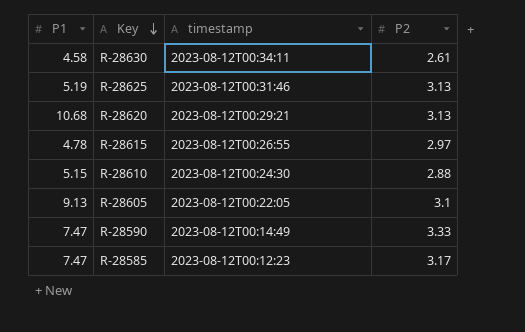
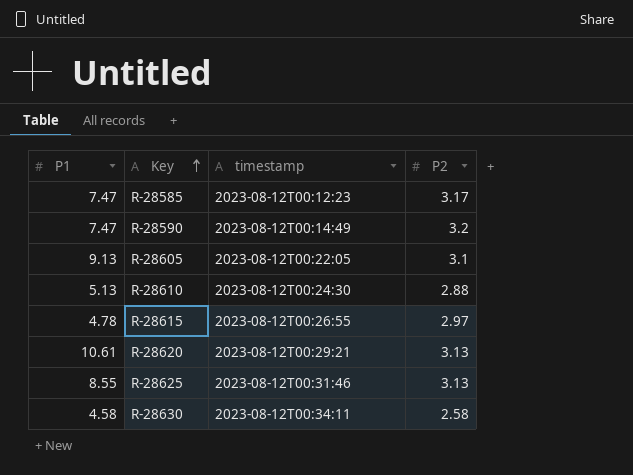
row order: Key descending -> Key ascending
R-28590 | P2: 3.33 -> 3.2
R-28610 | P1: 5.15 -> 5.13
R-28620 | P1: 10.68 -> 10.61
R-28625 | P1: 5.19 -> 8.55
R-28630 | P2: 2.61 -> 2.58

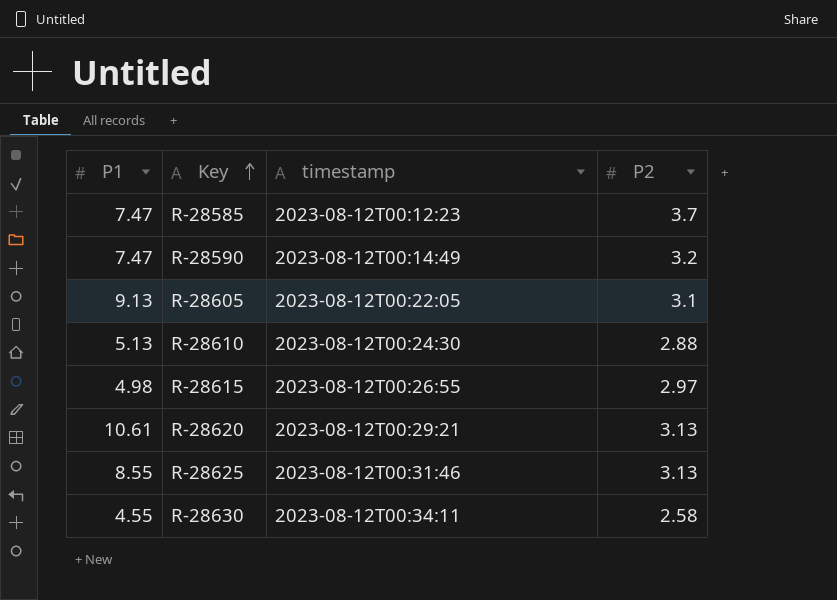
R-28585 | P2: 3.17 -> 3.7
R-28615 | P1: 4.78 -> 4.98
R-28630 | P1: 4.58 -> 4.55

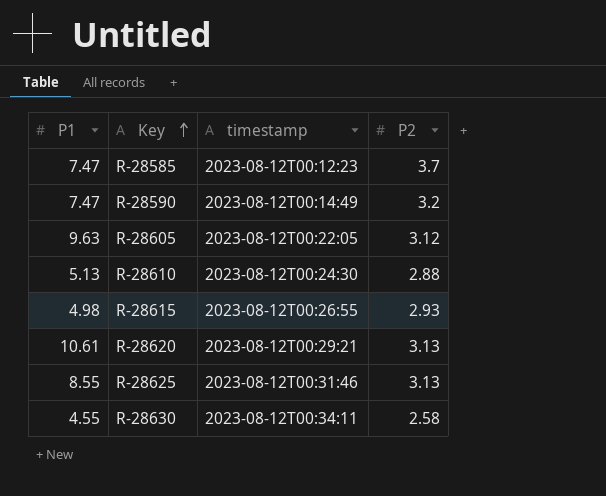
R-28605 | P1: 9.13 -> 9.63
R-28605 | P2: 3.1 -> 3.12
R-28615 | P2: 2.97 -> 2.93

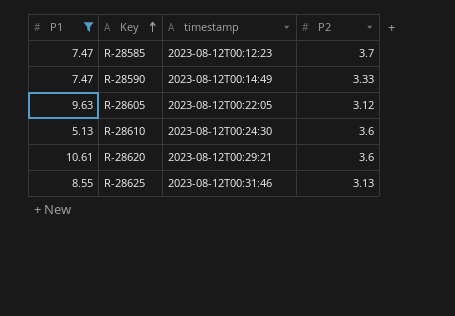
filter: none -> P1 >= 5.13
R-28590 | P2: 3.2 -> 3.33
R-28610 | P2: 2.88 -> 3.6
R-28620 | P2: 3.13 -> 3.6

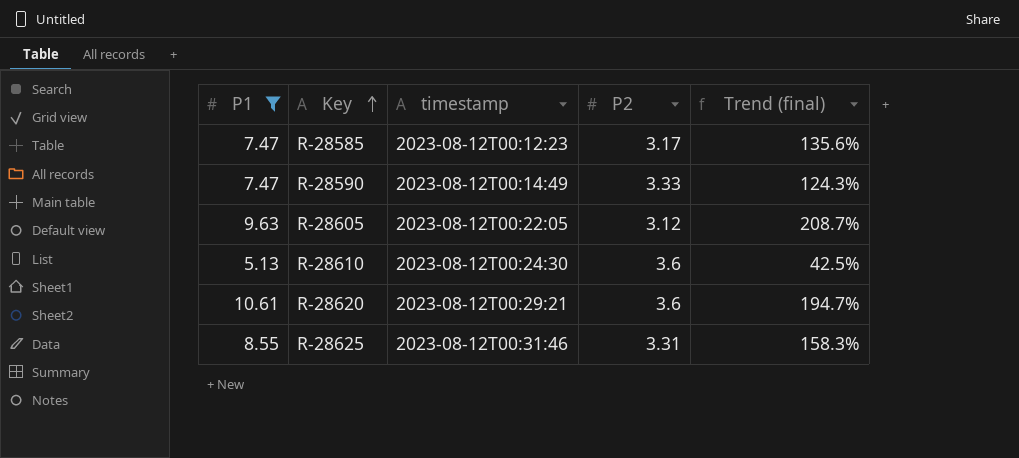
column Trend (final) | formula: none -> ([P1] - [P2]) / [P2]
R-28585 | P2: 3.7 -> 3.17
R-28625 | P2: 3.13 -> 3.31

